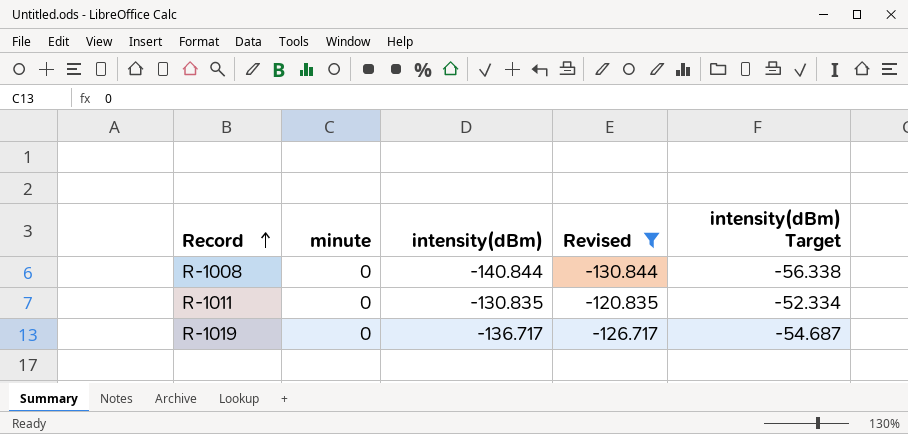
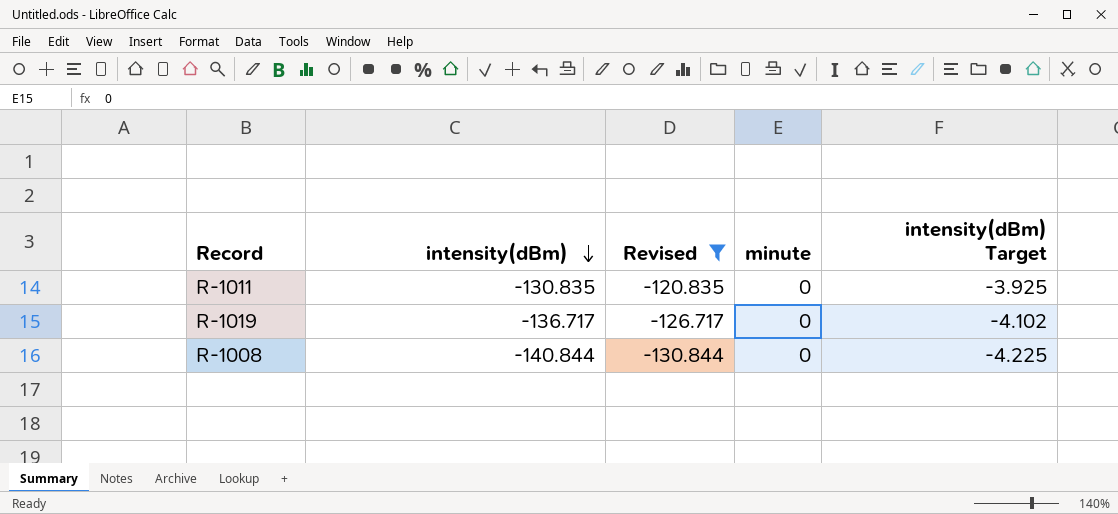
row order: Record ascending -> intensity(dBm) descending
column minute | position: 2 -> 4
column intensity(dBm) Target | formula: [intensity(dBm)] * 0.4 -> [intensity(dBm)] * 0.03

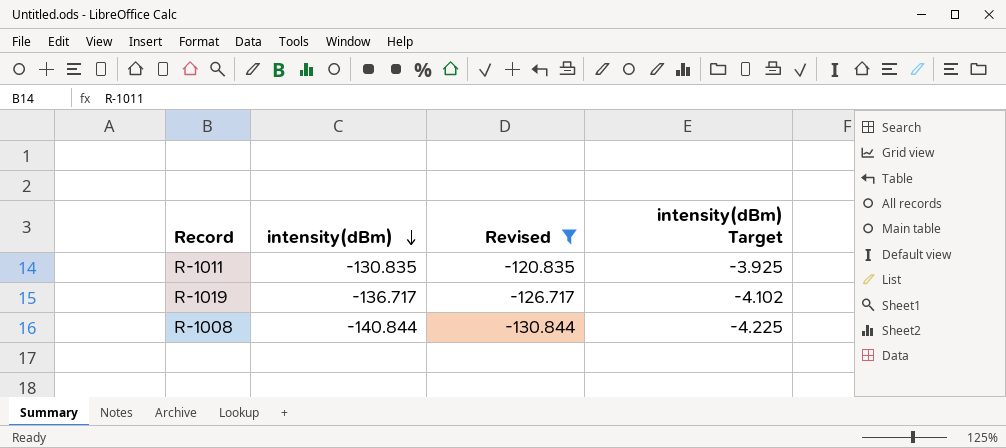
column minute | position: 4 -> none

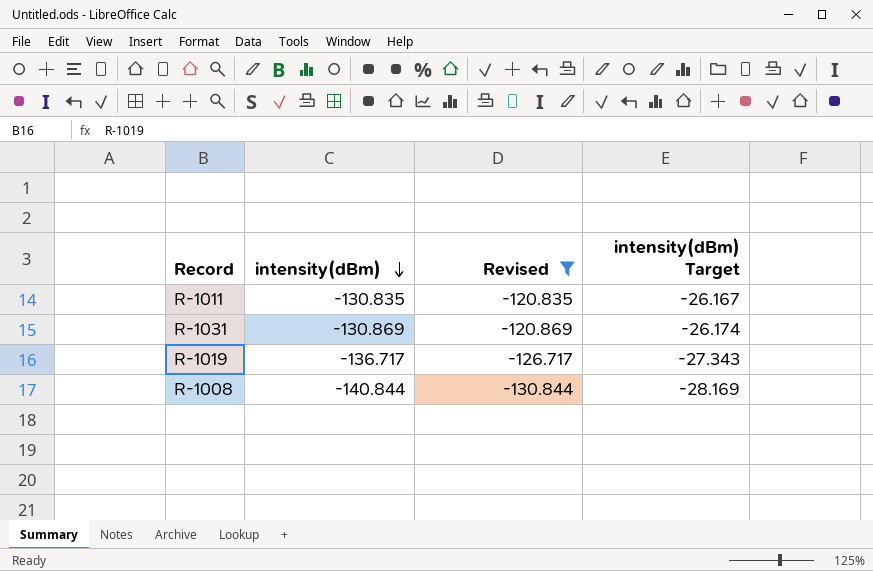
column intensity(dBm) Target | formula: [intensity(dBm)] * 0.03 -> [intensity(dBm)] * 0.2
row R-1031: none -> -130.869 | -120.869 | -26.174

